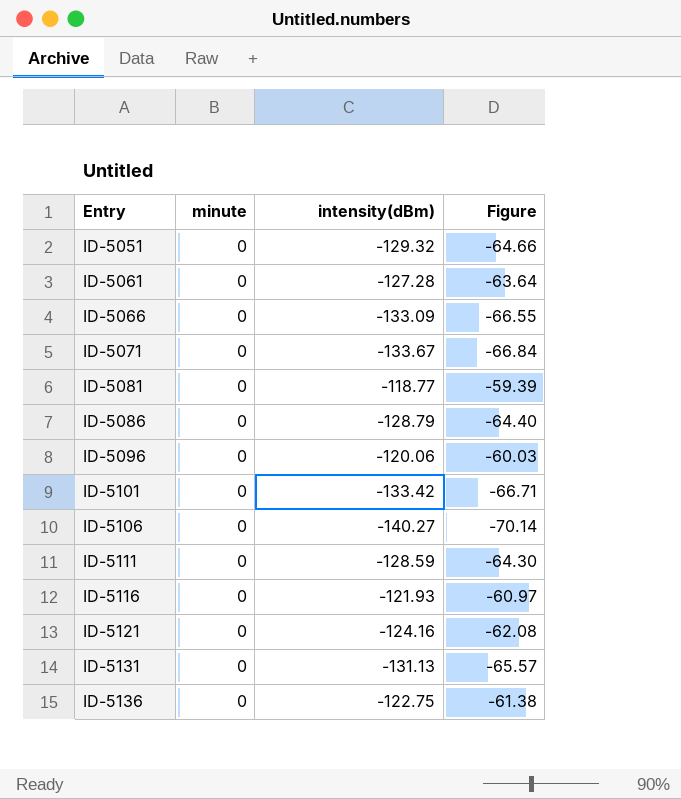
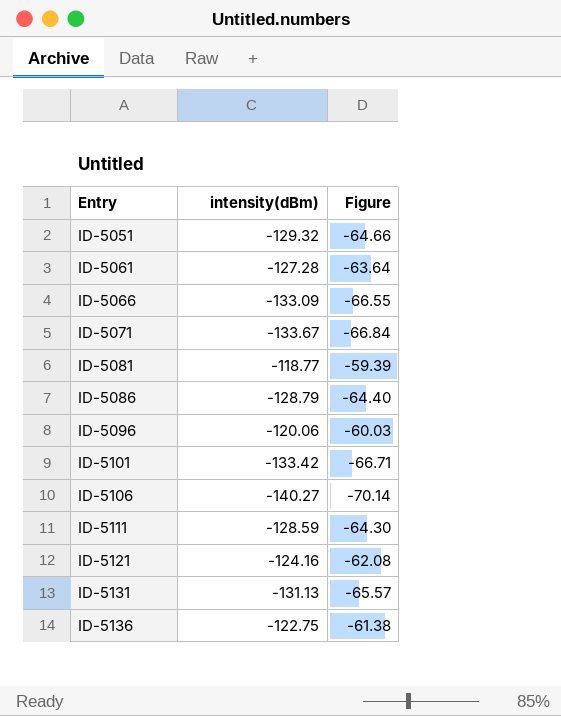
column minute | position: 2 -> none
row ID-5116: 0 | -121.93 | -60.97 -> none

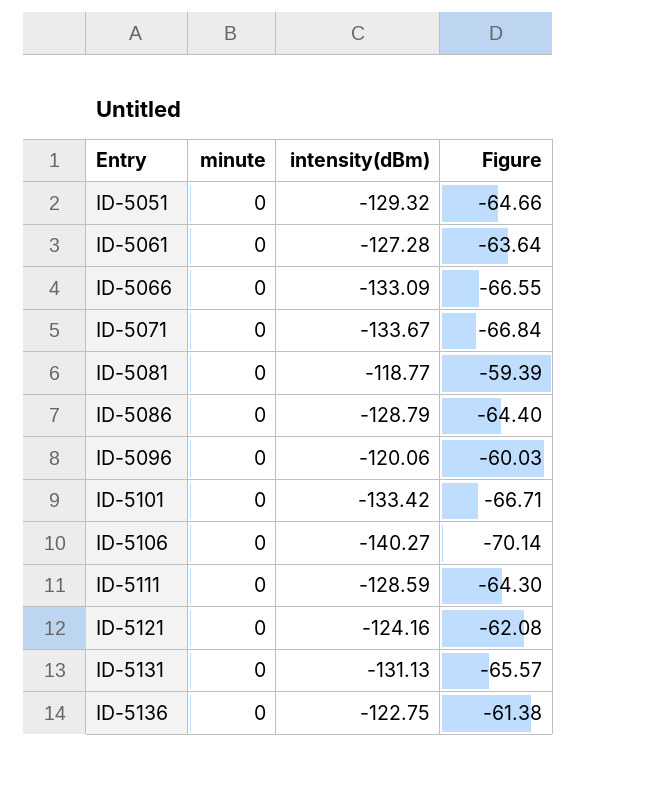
column minute | position: none -> 2

